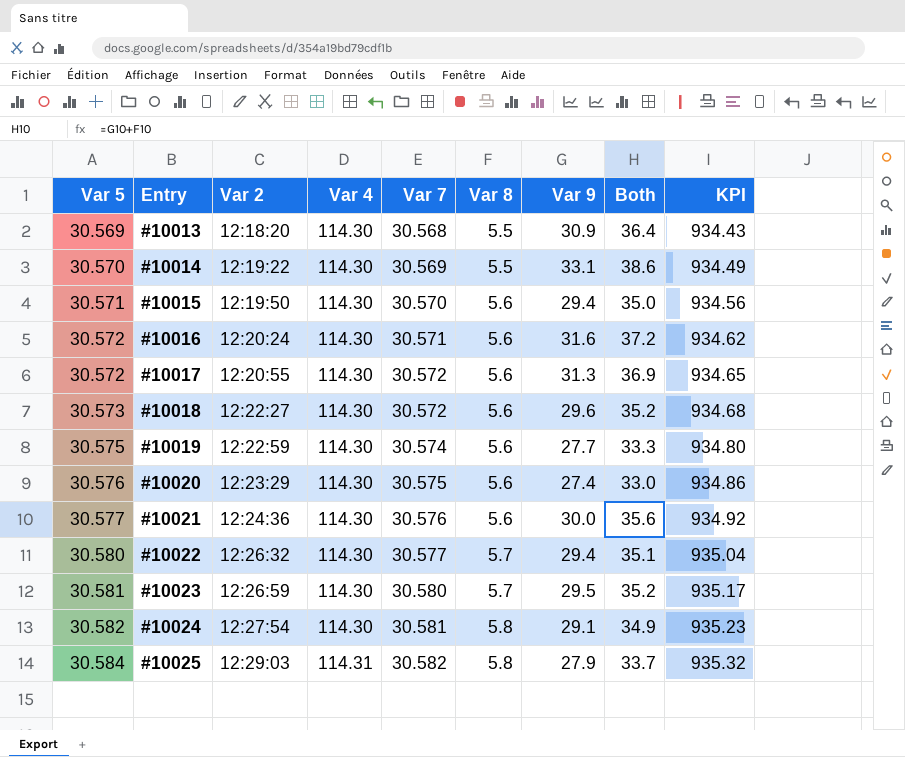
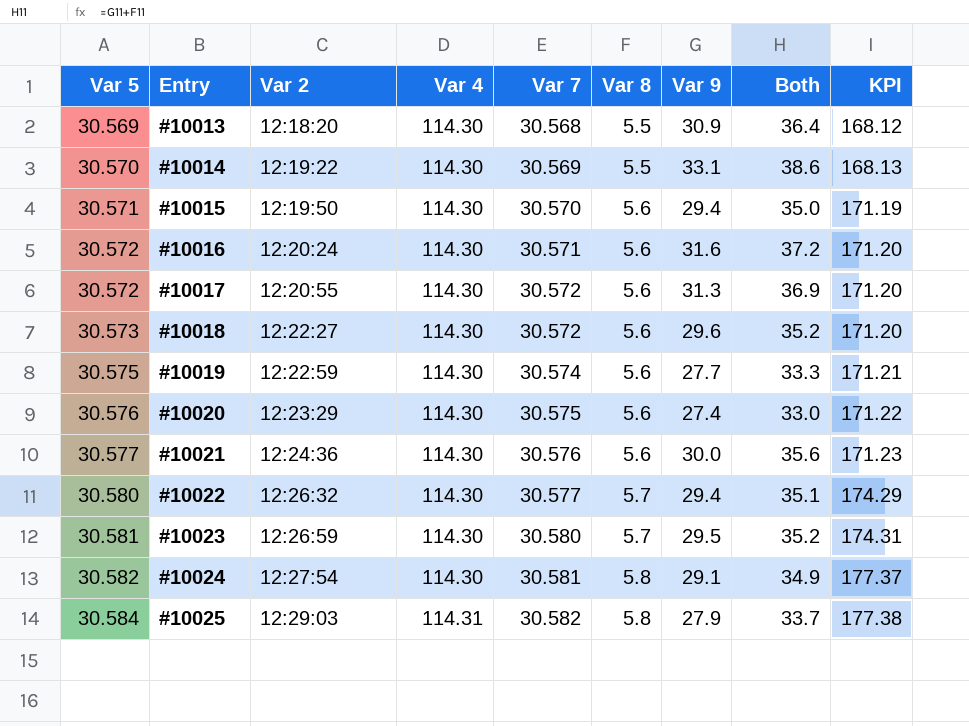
column KPI | formula: [Var 5] * [Var 7] -> [Var 7] * [Var 8]

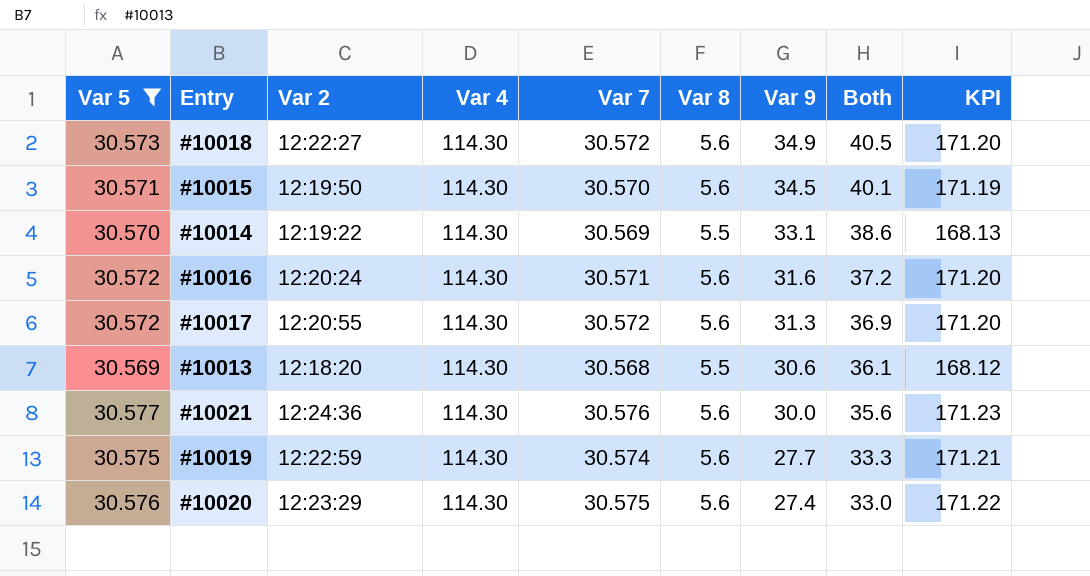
filter: none -> Var 5 <= 30.577
row order: Var 5 ascending -> Var 9 descending
#10018 | Var 9: 29.6 -> 34.9
#10018 | Both: 35.2 -> 40.5
#10015 | Var 9: 29.4 -> 34.5
#10015 | Both: 35.0 -> 40.1
#10013 | Var 9: 30.9 -> 30.6
#10013 | Both: 36.4 -> 36.1

